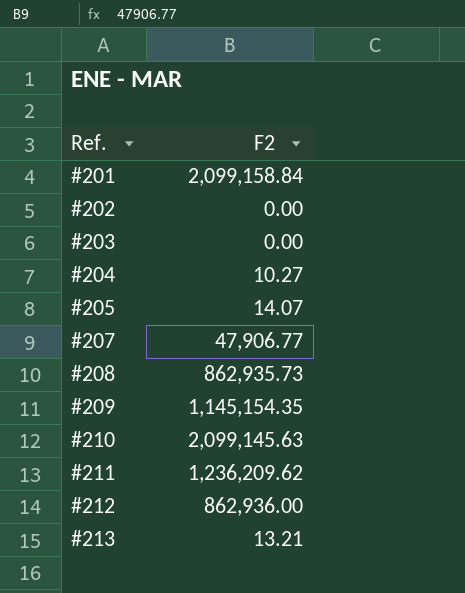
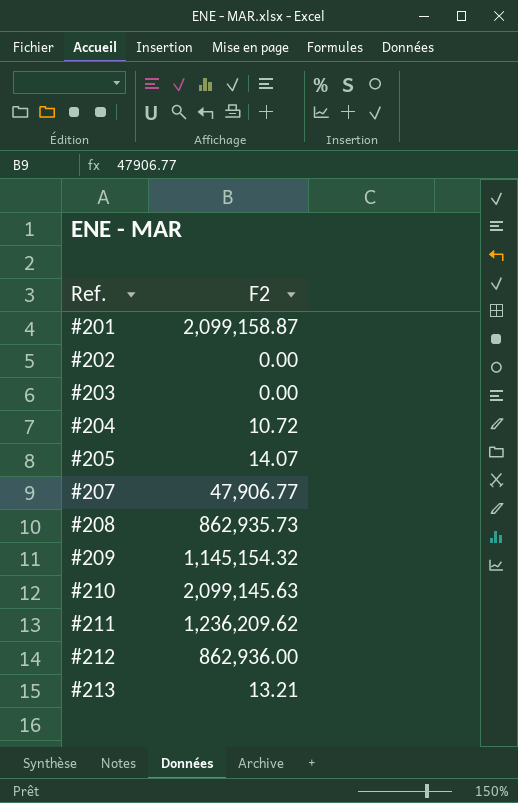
#201 | F2: 2,099,158.84 -> 2,099,158.87
#204 | F2: 10.27 -> 10.72
#209 | F2: 1,145,154.35 -> 1,145,154.32

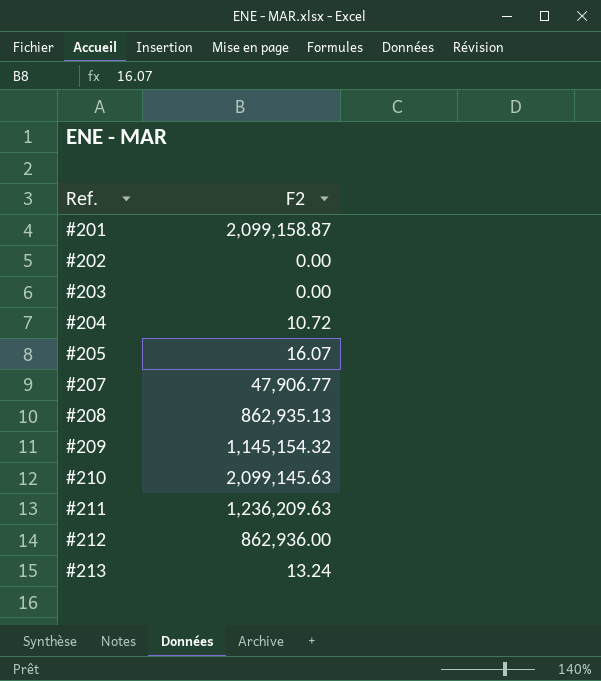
#205 | F2: 14.07 -> 16.07
#208 | F2: 862,935.73 -> 862,935.13
#211 | F2: 1,236,209.62 -> 1,236,209.63
#213 | F2: 13.21 -> 13.24

